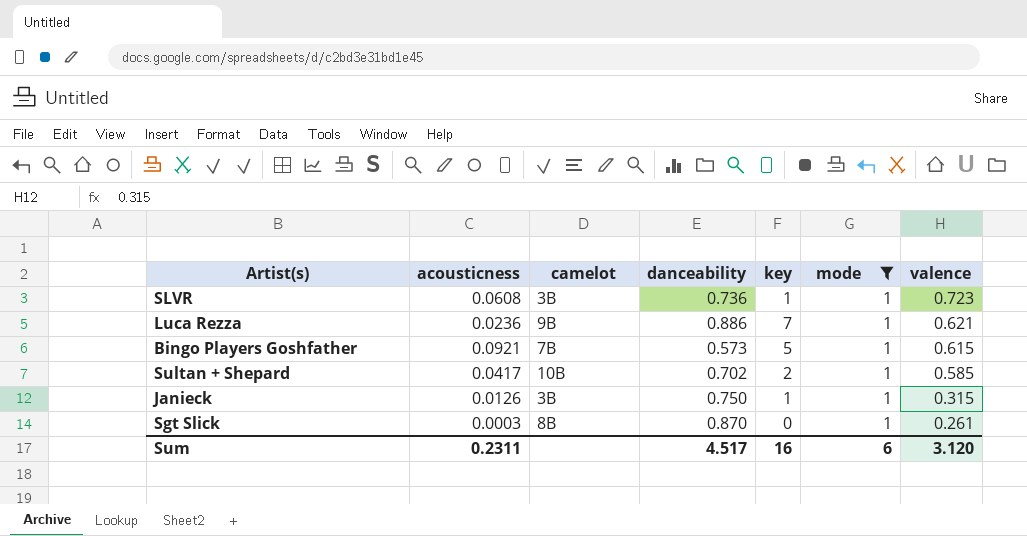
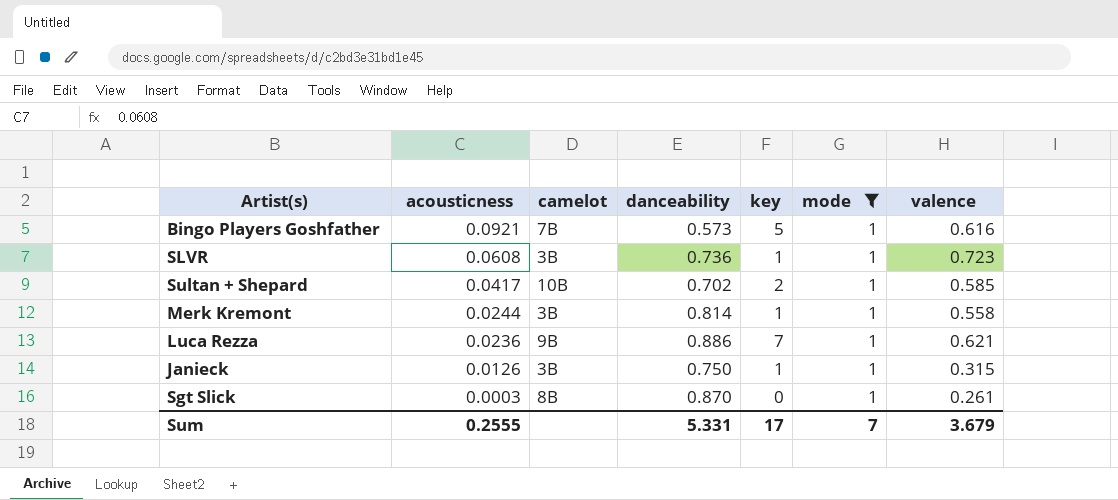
row order: valence descending -> acousticness descending
Bingo Players Goshfather | valence: 0.615 -> 0.616
row Merk Kremont: none -> 0.0244 | 3B | 0.814 | 1 | 1 | 0.558
Sum | acousticness: 0.2311 -> 0.2555
Sum | danceability: 4.517 -> 5.331
Sum | key: 16 -> 17
Sum | mode: 6 -> 7
Sum | valence: 3.120 -> 3.679

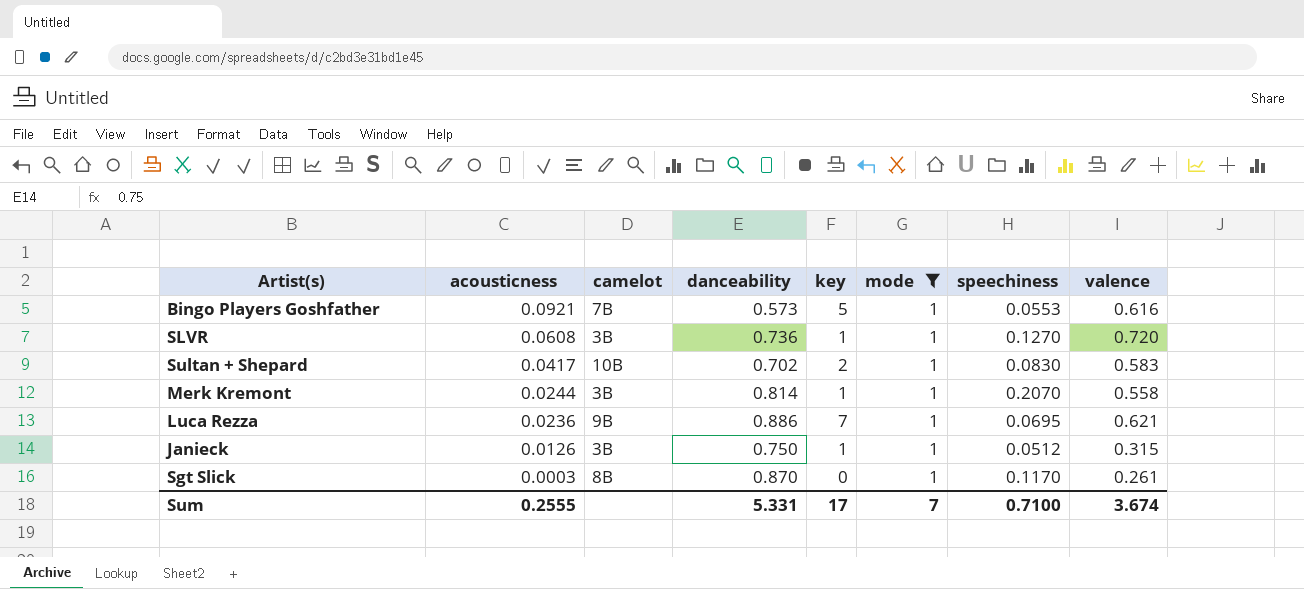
column speechiness | position: none -> 7
SLVR | valence: 0.723 -> 0.720
Sultan + Shepard | valence: 0.585 -> 0.583
Sum | valence: 3.679 -> 3.674

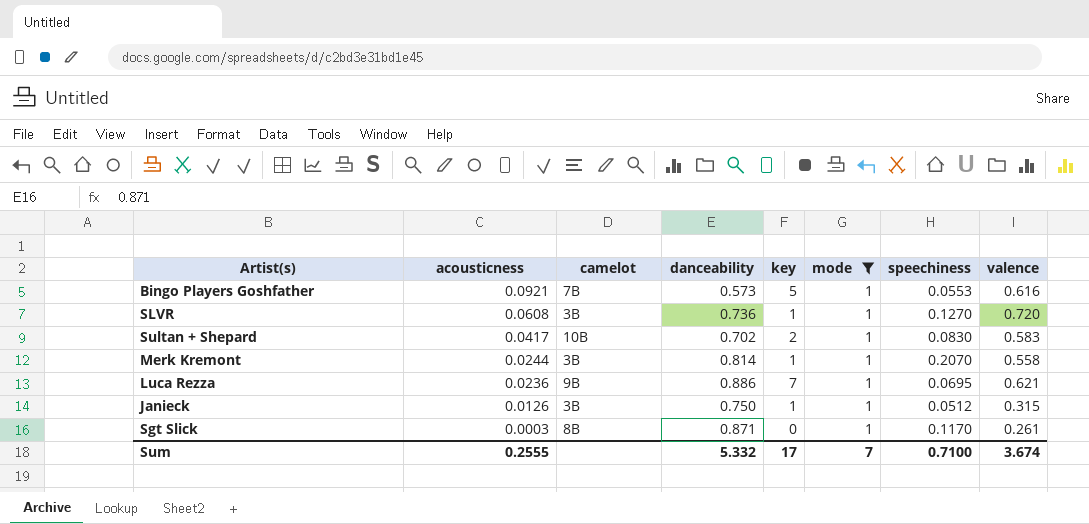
Sgt Slick | danceability: 0.870 -> 0.871
Sum | danceability: 5.331 -> 5.332

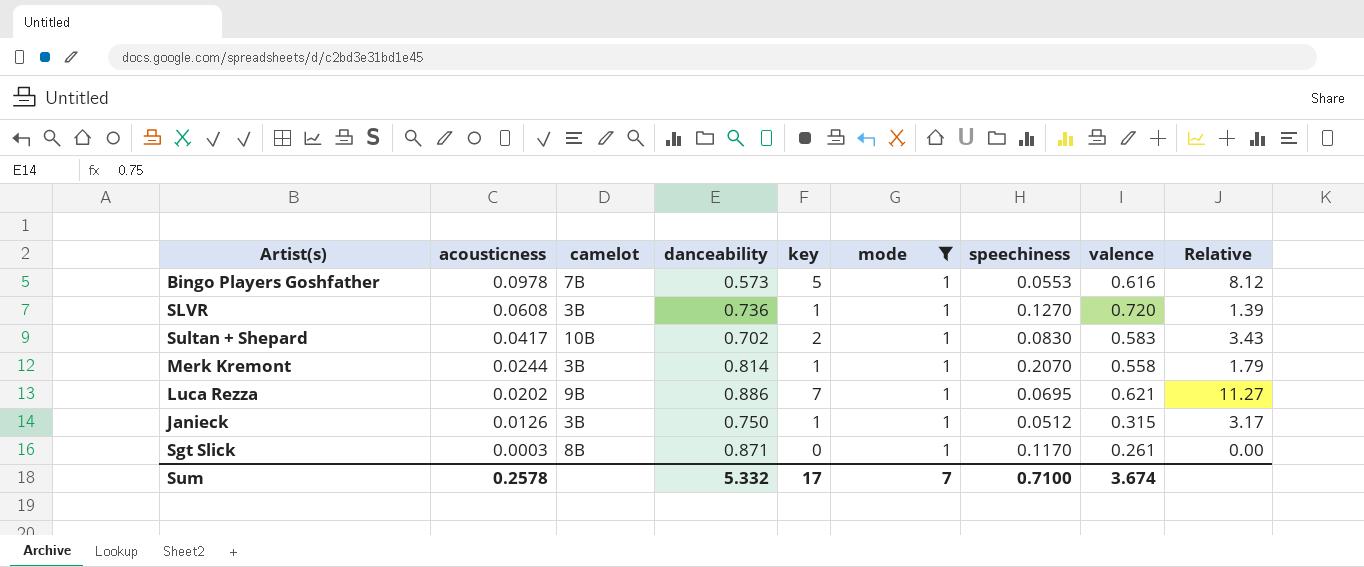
column Relative | formula: none -> [key] / [valence]
Bingo Players Goshfather | acousticness: 0.0921 -> 0.0978
Luca Rezza | acousticness: 0.0236 -> 0.0202
Sum | acousticness: 0.2555 -> 0.2578

